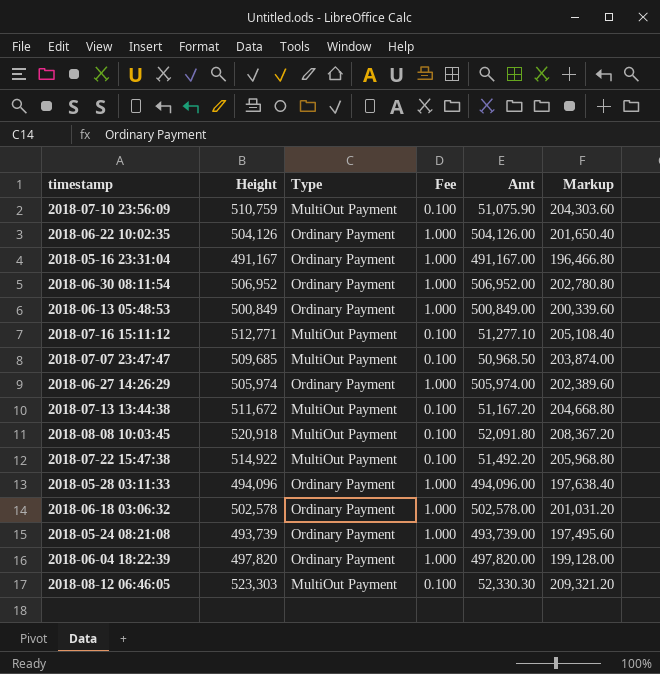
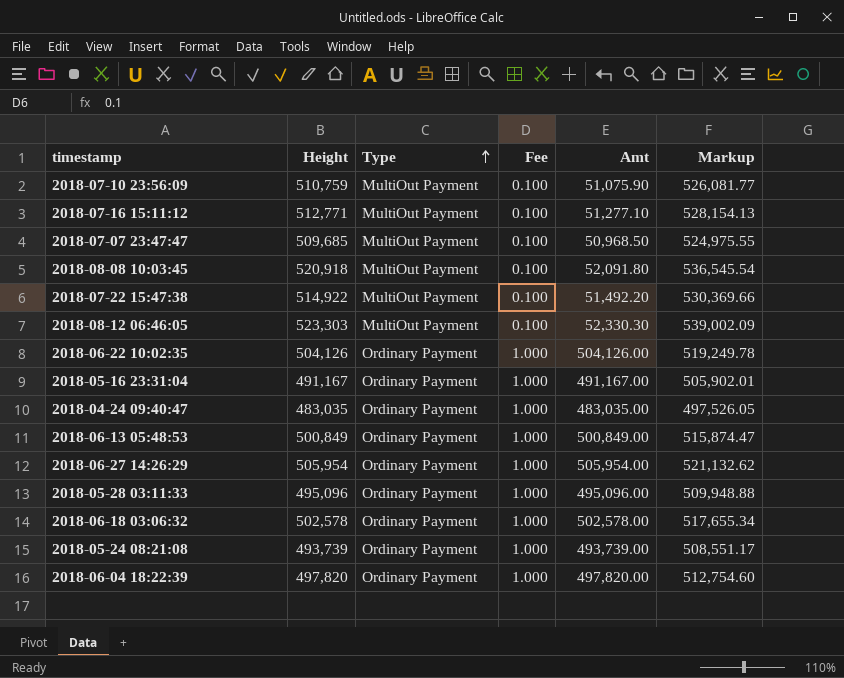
row order: none -> Type ascending
column Markup | formula: [Height] * 0.4 -> [Height] * 1.03
row 2018-06-30 08:11:54: 506,952 | Ordinary Payment | 1.000 | 506,952.00 | 202,780.80 -> none
row 2018-07-13 13:44:38: 511,672 | MultiOut Payment | 0.100 | 51,167.20 | 204,668.80 -> none
row 2018-04-24 09:40:47: none -> 483,035 | Ordinary Payment | 1.000 | 483,035.00 | 497,526.05
2018-06-27 14:26:29 | Height: 505,974 -> 505,954
2018-06-27 14:26:29 | Amt: 505,974.00 -> 505,954.00
2018-05-28 03:11:33 | Height: 494,096 -> 495,096
2018-05-28 03:11:33 | Amt: 494,096.00 -> 495,096.00

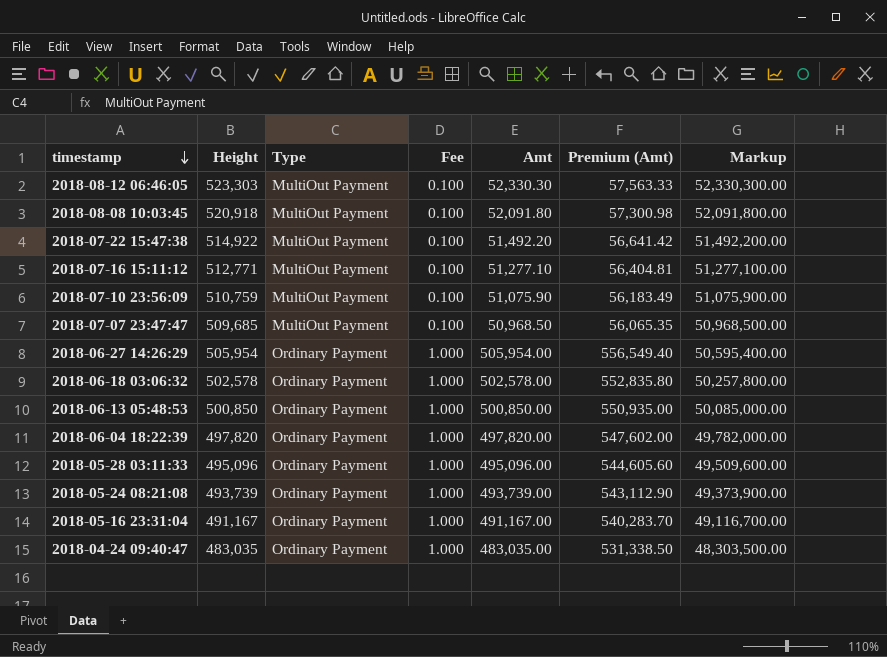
row order: Type ascending -> timestamp descending
column Premium (Amt) | formula: none -> [Amt] * 1.1
column Markup | formula: [Height] * 1.03 -> [Height] * 100
row 2018-06-22 10:02:35: 504,126 | Ordinary Payment | 1.000 | 504,126.00 | 519,249.78 -> none
2018-06-13 05:48:53 | Height: 500,849 -> 500,850
2018-06-13 05:48:53 | Amt: 500,849.00 -> 500,850.00

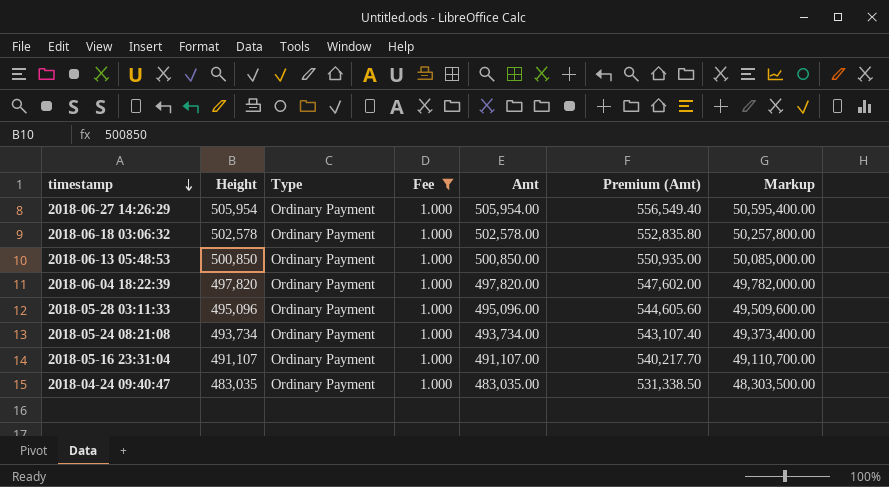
filter: none -> Fee = 1.000
2018-05-24 08:21:08 | Height: 493,739 -> 493,734
2018-05-24 08:21:08 | Amt: 493,739.00 -> 493,734.00
2018-05-24 08:21:08 | Premium (Amt): 543,112.90 -> 543,107.40
2018-05-24 08:21:08 | Markup: 49,373,900.00 -> 49,373,400.00
2018-05-16 23:31:04 | Height: 491,167 -> 491,107
2018-05-16 23:31:04 | Amt: 491,167.00 -> 491,107.00
2018-05-16 23:31:04 | Premium (Amt): 540,283.70 -> 540,217.70
2018-05-16 23:31:04 | Markup: 49,116,700.00 -> 49,110,700.00

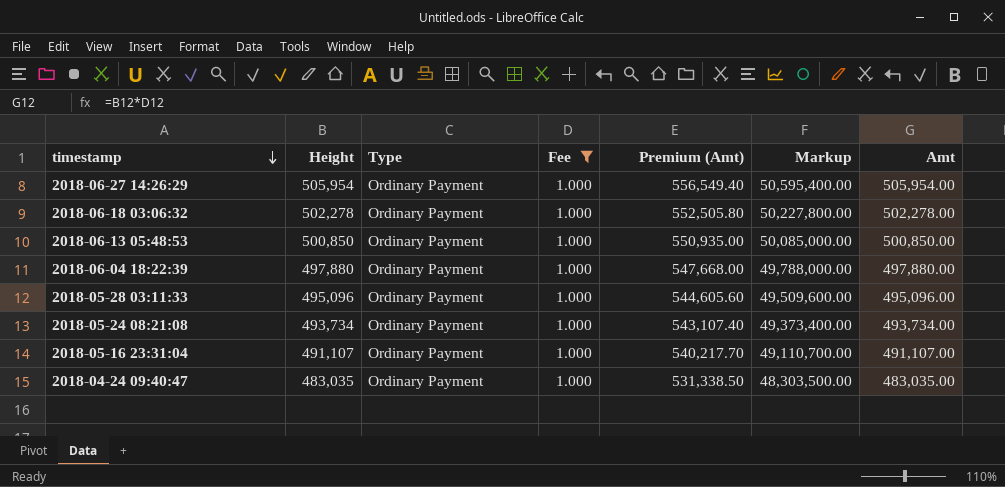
column Amt | position: 5 -> 7
2018-06-18 03:06:32 | Height: 502,578 -> 502,278
2018-06-18 03:06:32 | Premium (Amt): 552,835.80 -> 552,505.80
2018-06-18 03:06:32 | Markup: 50,257,800.00 -> 50,227,800.00
2018-06-18 03:06:32 | Amt: 502,578.00 -> 502,278.00
2018-06-04 18:22:39 | Height: 497,820 -> 497,880
2018-06-04 18:22:39 | Premium (Amt): 547,602.00 -> 547,668.00
2018-06-04 18:22:39 | Markup: 49,782,000.00 -> 49,788,000.00
2018-06-04 18:22:39 | Amt: 497,820.00 -> 497,880.00

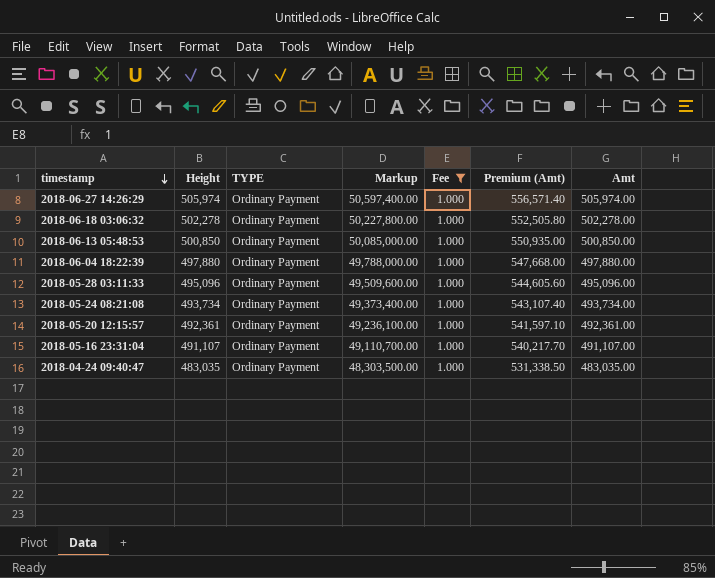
column name: Type -> TYPE
column Markup | position: 6 -> 4
2018-06-27 14:26:29 | Height: 505,954 -> 505,974
2018-06-27 14:26:29 | Markup: 50,595,400.00 -> 50,597,400.00
2018-06-27 14:26:29 | Premium (Amt): 556,549.40 -> 556,571.40
2018-06-27 14:26:29 | Amt: 505,954.00 -> 505,974.00
row 2018-05-20 12:15:57: none -> 492,361 | Ordinary Payment | 49,236,100.00 | 1.000 | 541,597.10 | 492,361.00

